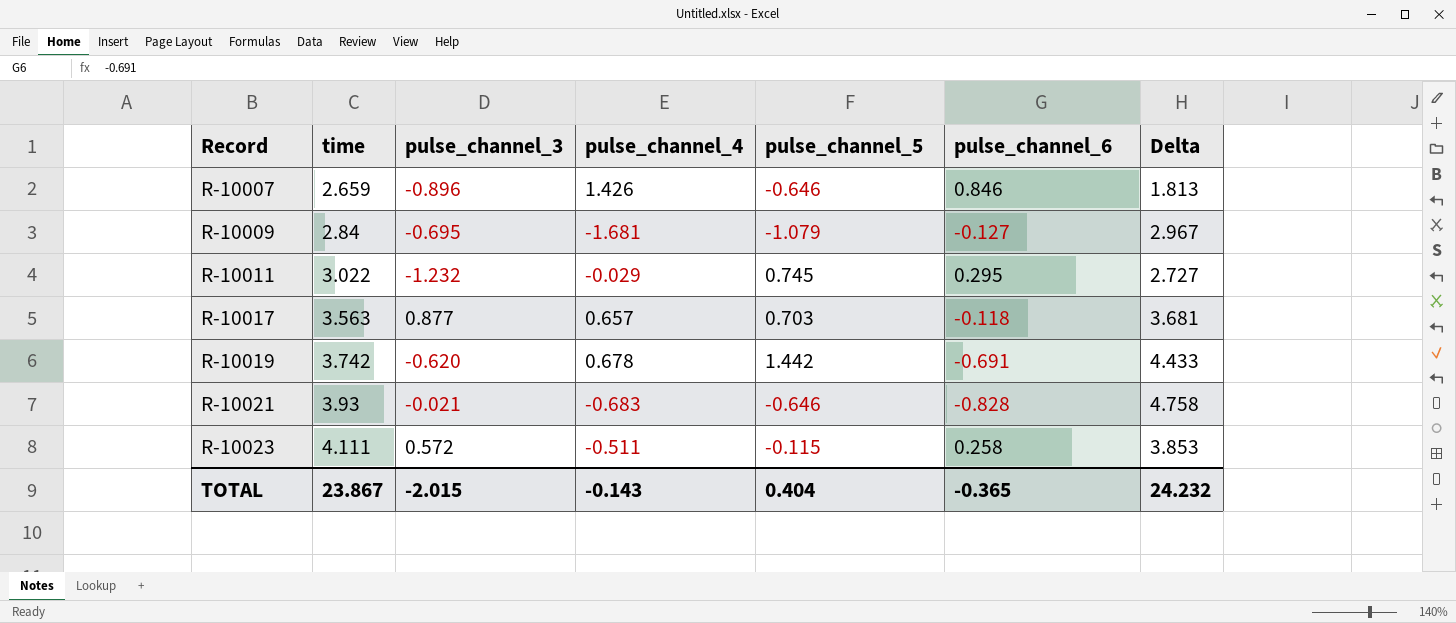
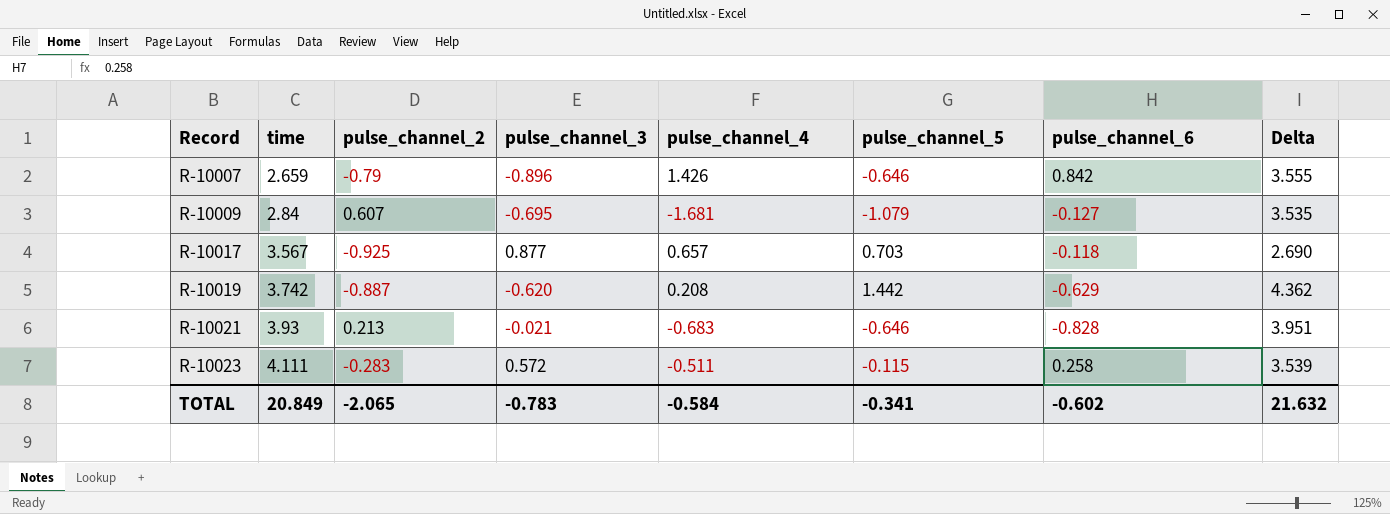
column pulse_channel_2 | position: none -> 3
column Delta | formula: [time] - [pulse_channel_6] -> [time] - [pulse_channel_3]
row R-10011: 3.022 | -1.232 | -0.029 | 0.745 | 0.295 | 2.727 -> none
R-10007 | pulse_channel_6: 0.846 -> 0.842
R-10017 | time: 3.563 -> 3.567
R-10019 | pulse_channel_4: 0.678 -> 0.208
R-10019 | pulse_channel_6: -0.691 -> -0.629
TOTAL | time: 23.867 -> 20.849
TOTAL | pulse_channel_3: -2.015 -> -0.783
TOTAL | pulse_channel_4: -0.143 -> -0.584
TOTAL | pulse_channel_5: 0.404 -> -0.341
TOTAL | pulse_channel_6: -0.365 -> -0.602
TOTAL | Delta: 24.232 -> 21.632

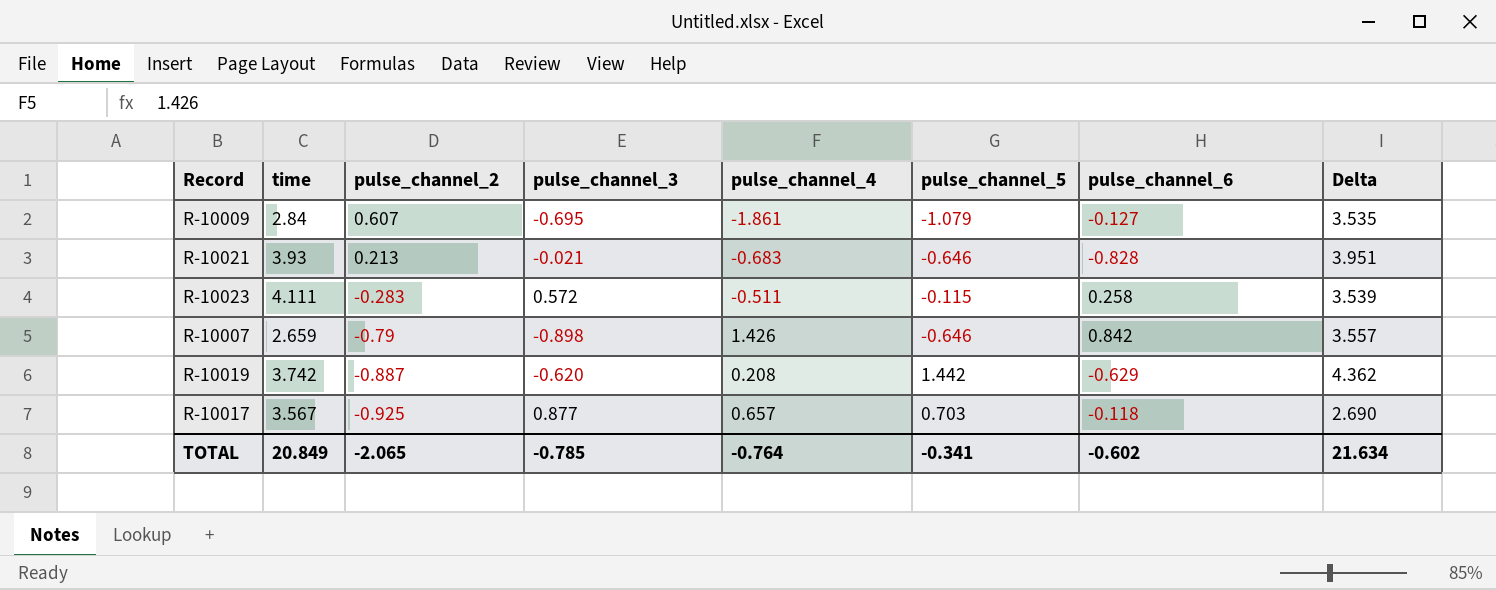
row order: Record ascending -> pulse_channel_2 descending
R-10009 | pulse_channel_4: -1.681 -> -1.861
R-10007 | pulse_channel_3: -0.896 -> -0.898
R-10007 | Delta: 3.555 -> 3.557
TOTAL | pulse_channel_3: -0.783 -> -0.785
TOTAL | pulse_channel_4: -0.584 -> -0.764
TOTAL | Delta: 21.632 -> 21.634

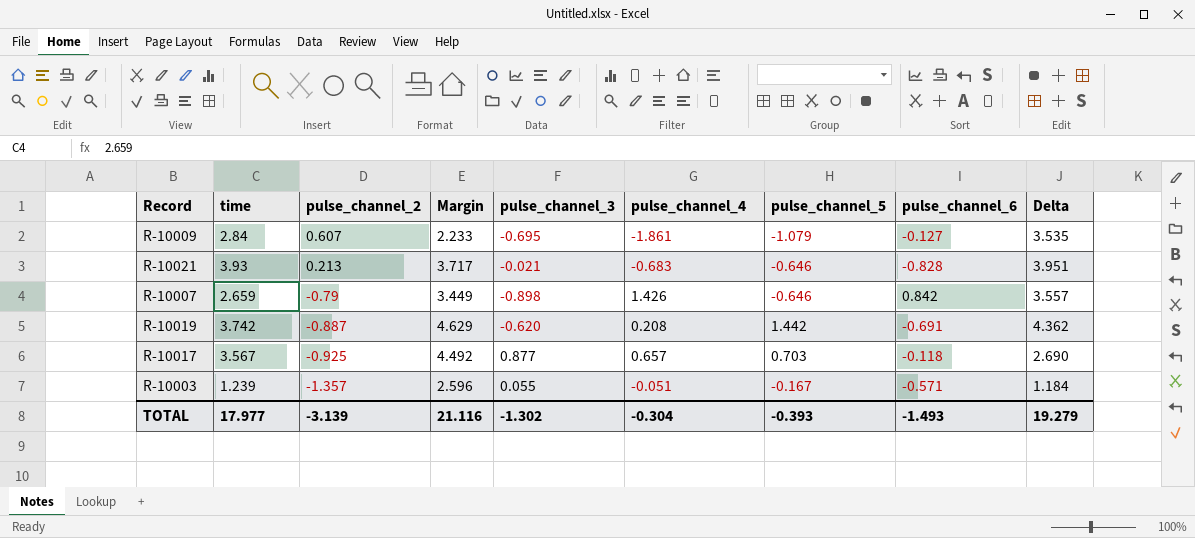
column Margin | formula: none -> [time] - [pulse_channel_2]
row R-10023: 4.111 | -0.283 | 0.572 | -0.511 | -0.115 | 0.258 | 3.539 -> none
R-10019 | pulse_channel_6: -0.629 -> -0.691
row R-10003: none -> 1.239 | -1.357 | 2.596 | 0.055 | -0.051 | -0.167 | -0.571 | 1.184
TOTAL | time: 20.849 -> 17.977
TOTAL | pulse_channel_2: -2.065 -> -3.139
TOTAL | pulse_channel_3: -0.785 -> -1.302
TOTAL | pulse_channel_4: -0.764 -> -0.304
TOTAL | pulse_channel_5: -0.341 -> -0.393
TOTAL | pulse_channel_6: -0.602 -> -1.493
TOTAL | Delta: 21.634 -> 19.279

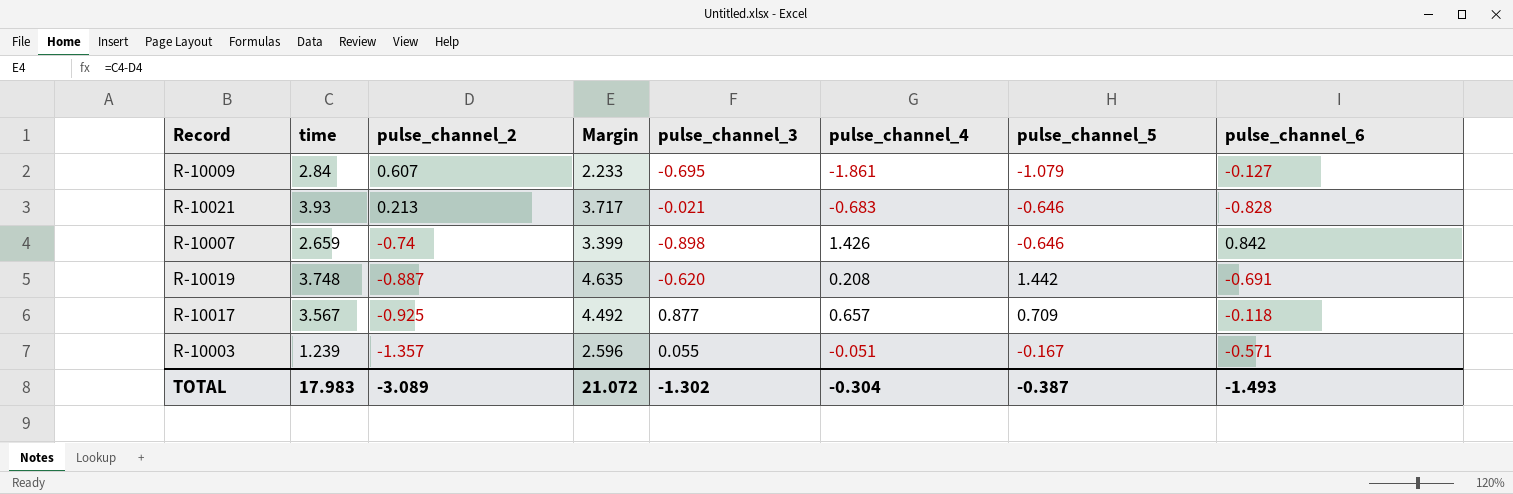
column Delta | formula: [time] - [pulse_channel_3] -> none
R-10007 | pulse_channel_2: -0.79 -> -0.74
R-10007 | Margin: 3.449 -> 3.399
R-10019 | time: 3.742 -> 3.748
R-10019 | Margin: 4.629 -> 4.635
R-10017 | pulse_channel_5: 0.703 -> 0.709
TOTAL | time: 17.977 -> 17.983
TOTAL | pulse_channel_2: -3.139 -> -3.089
TOTAL | Margin: 21.116 -> 21.072
TOTAL | pulse_channel_5: -0.393 -> -0.387

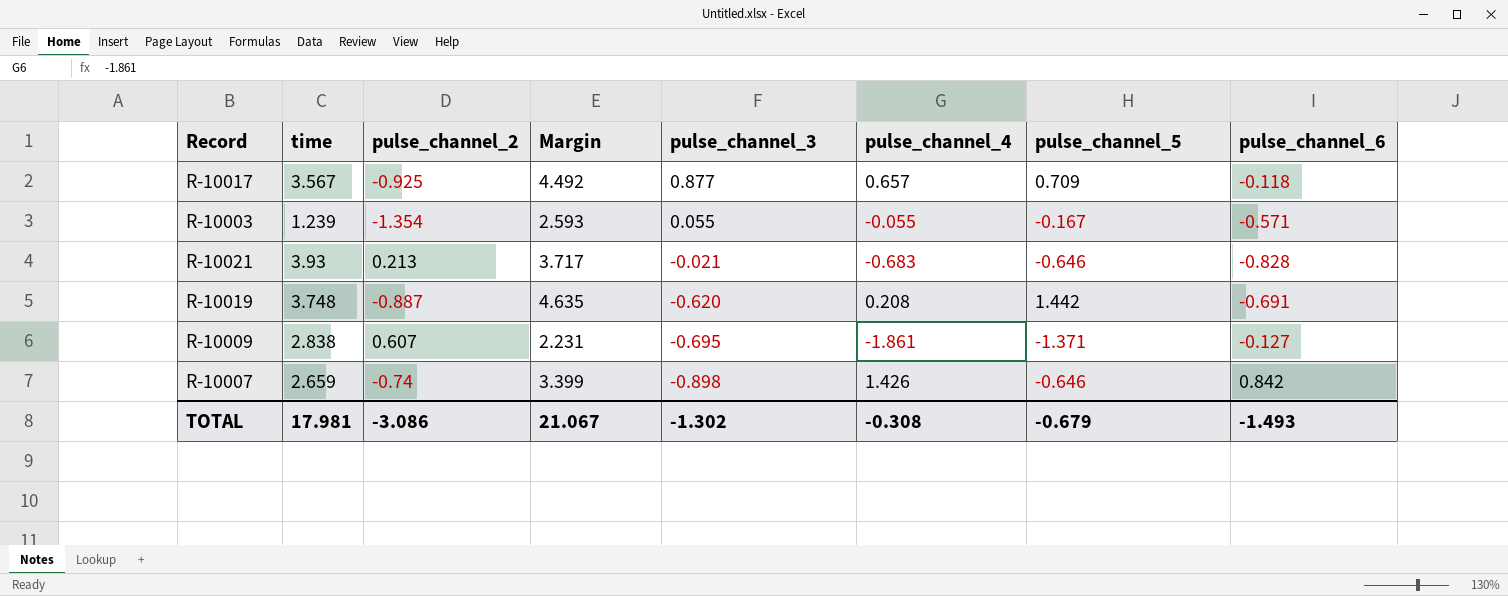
row order: pulse_channel_2 descending -> pulse_channel_3 descending
R-10003 | pulse_channel_2: -1.357 -> -1.354
R-10003 | Margin: 2.596 -> 2.593
R-10003 | pulse_channel_4: -0.051 -> -0.055
R-10009 | time: 2.84 -> 2.838
R-10009 | Margin: 2.233 -> 2.231
R-10009 | pulse_channel_5: -1.079 -> -1.371
TOTAL | time: 17.983 -> 17.981
TOTAL | pulse_channel_2: -3.089 -> -3.086
TOTAL | Margin: 21.072 -> 21.067
TOTAL | pulse_channel_4: -0.304 -> -0.308
TOTAL | pulse_channel_5: -0.387 -> -0.679

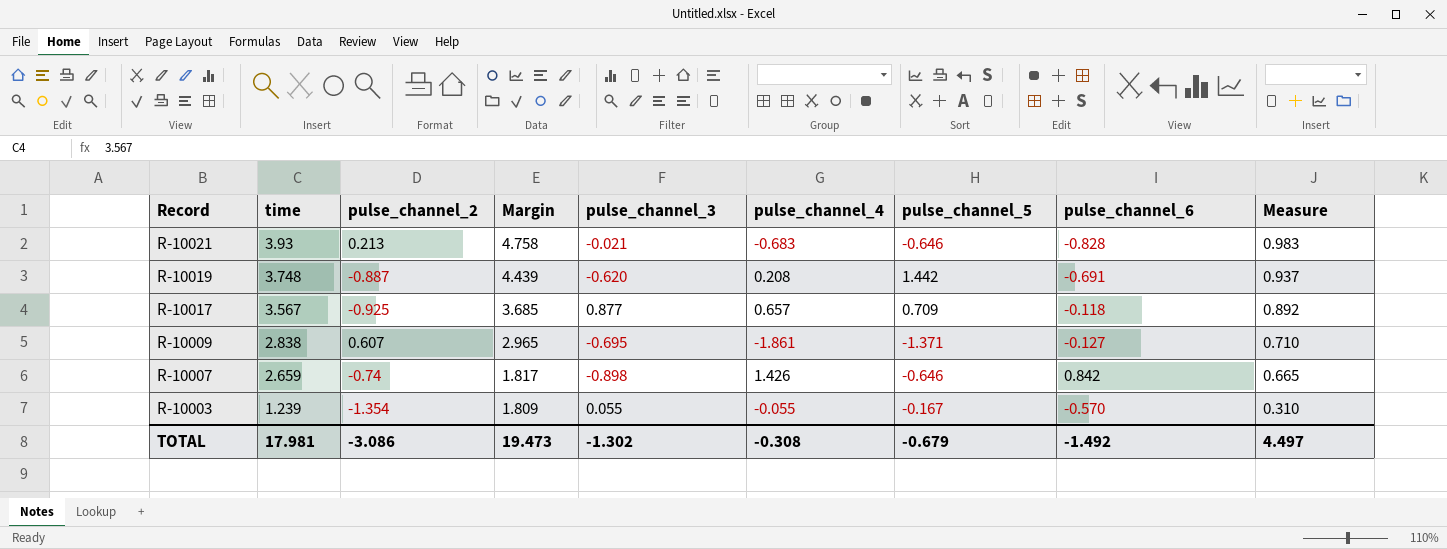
row order: pulse_channel_3 descending -> Record descending
column Margin | formula: [time] - [pulse_channel_2] -> [time] - [pulse_channel_6]
column Measure | formula: none -> [time] * 0.25
R-10003 | pulse_channel_6: -0.571 -> -0.570
TOTAL | Margin: 21.067 -> 19.473
TOTAL | pulse_channel_6: -1.493 -> -1.492

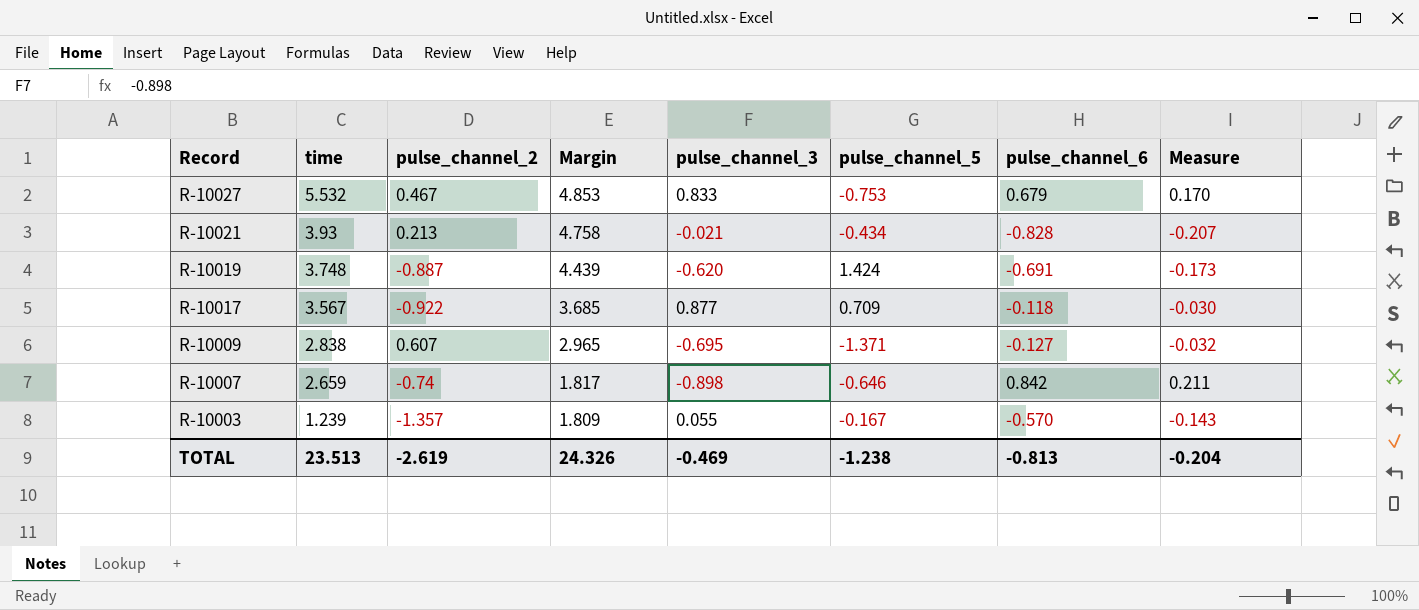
column pulse_channel_4 | position: 6 -> none
column Measure | formula: [time] * 0.25 -> [pulse_channel_6] * 0.25
row R-10027: none -> 5.532 | 0.467 | 4.853 | 0.833 | -0.753 | 0.679 | 0.170
R-10021 | pulse_channel_5: -0.646 -> -0.434
R-10019 | pulse_channel_5: 1.442 -> 1.424
R-10017 | pulse_channel_2: -0.925 -> -0.922
R-10003 | pulse_channel_2: -1.354 -> -1.357
TOTAL | time: 17.981 -> 23.513
TOTAL | pulse_channel_2: -3.086 -> -2.619
TOTAL | Margin: 19.473 -> 24.326
TOTAL | pulse_channel_3: -1.302 -> -0.469
TOTAL | pulse_channel_5: -0.679 -> -1.238
TOTAL | pulse_channel_6: -1.492 -> -0.813
TOTAL | Measure: 4.497 -> -0.204

